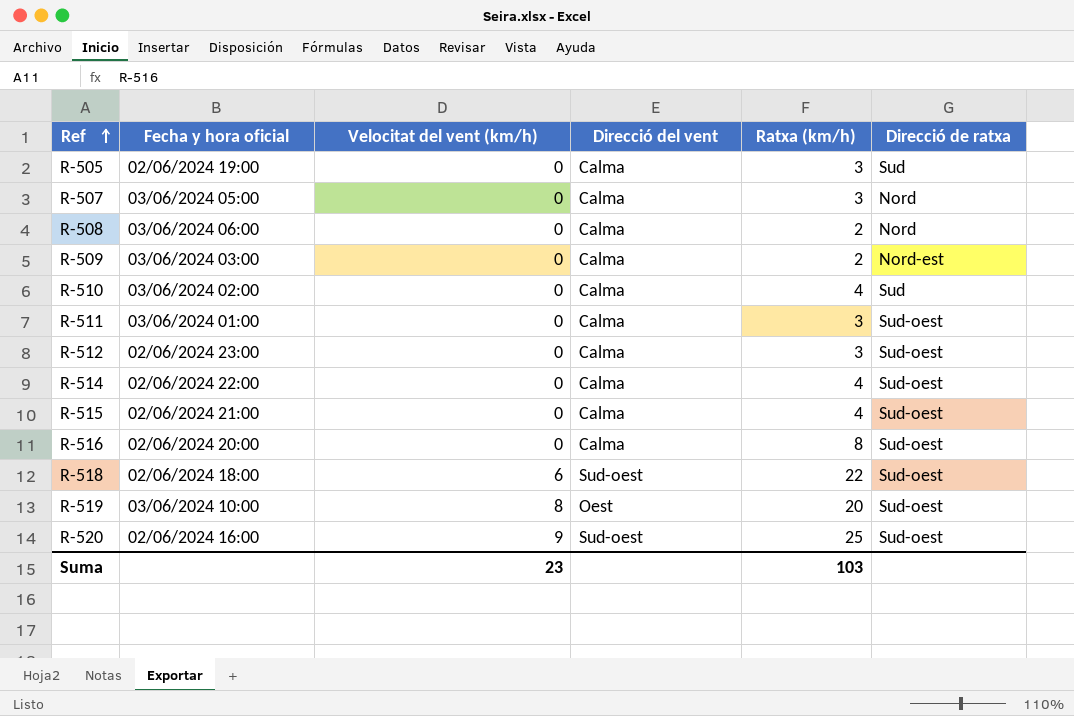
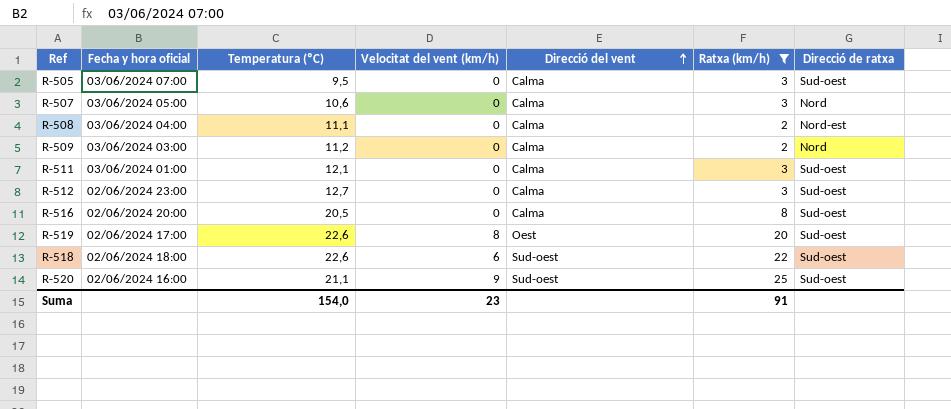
filter: none -> Ratxa (km/h) != 4
row order: Ref ascending -> Direcció del vent ascending
column Temperatura (ºC) | position: none -> 3
R-505 | Fecha y hora oficial: 02/06/2024 19:00 -> 03/06/2024 07:00
R-505 | Direcció de ratxa: Sud -> Sud-oest
R-508 | Fecha y hora oficial: 03/06/2024 06:00 -> 03/06/2024 04:00
R-508 | Direcció de ratxa: Nord -> Nord-est
R-509 | Direcció de ratxa: Nord-est -> Nord
R-519 | Fecha y hora oficial: 03/06/2024 10:00 -> 02/06/2024 17:00
Suma | Ratxa (km/h): 103 -> 91

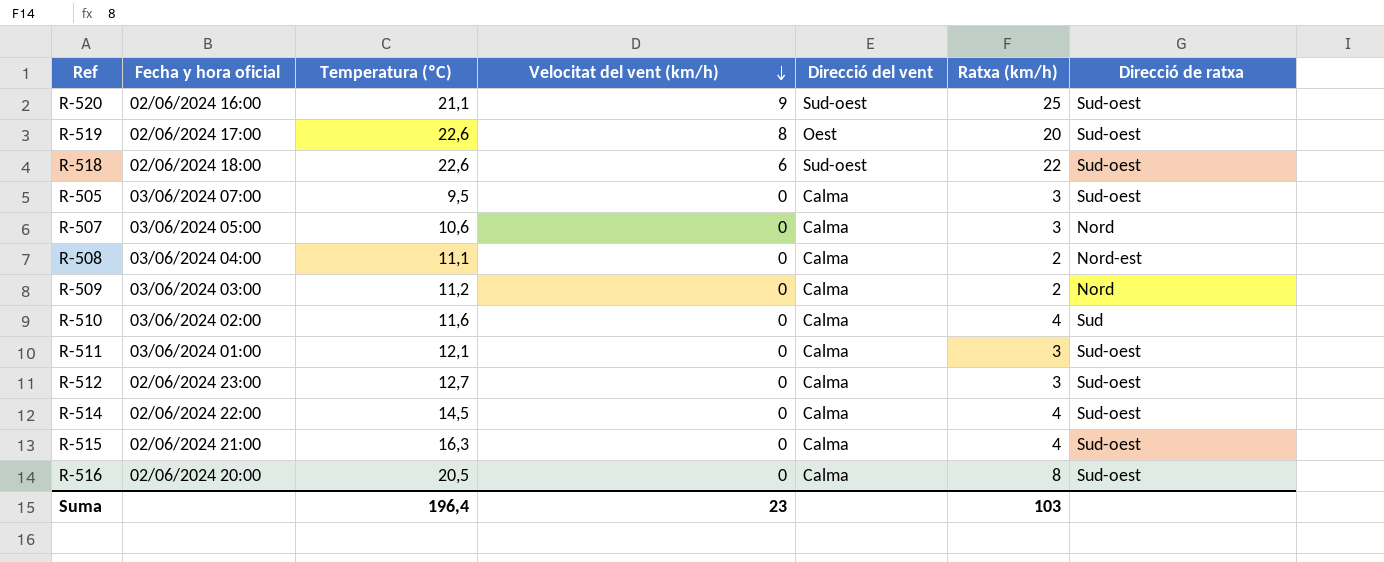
filter: Ratxa (km/h) != 4 -> none
row order: Direcció del vent ascending -> Velocitat del vent (km/h) descending
Suma | Temperatura (ºC): 154,0 -> 196,4
Suma | Ratxa (km/h): 91 -> 103

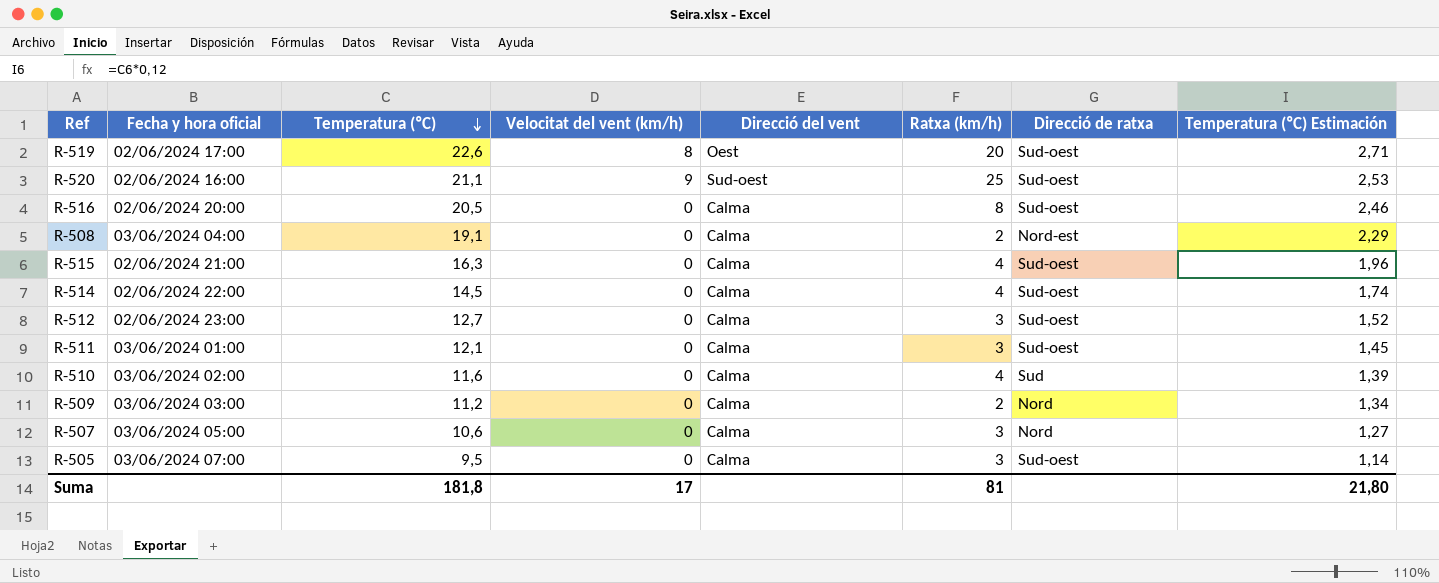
row order: Velocitat del vent (km/h) descending -> Temperatura (ºC) descending
column Temperatura (ºC) Estimación | formula: none -> [Temperatura (ºC)] * 0,12
row R-518: 02/06/2024 18:00 | 22,6 | 6 | Sud-oest | 22 | Sud-oest -> none
R-508 | Temperatura (ºC): 11,1 -> 19,1
Suma | Temperatura (ºC): 196,4 -> 181,8
Suma | Velocitat del vent (km/h): 23 -> 17
Suma | Ratxa (km/h): 103 -> 81

